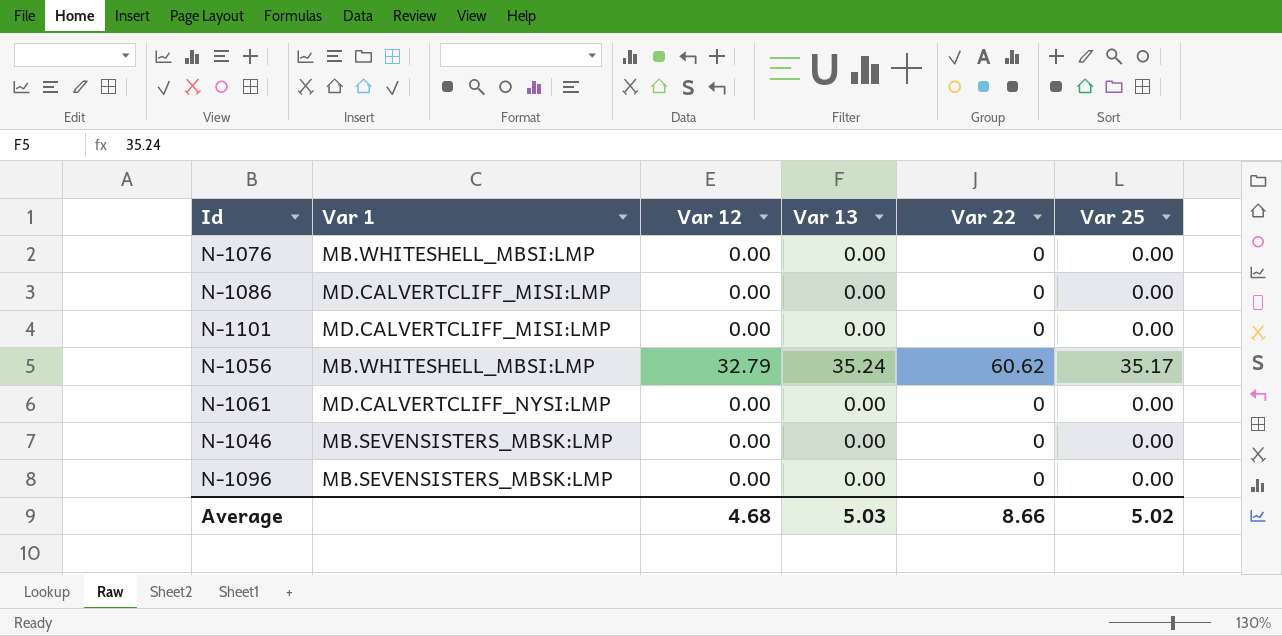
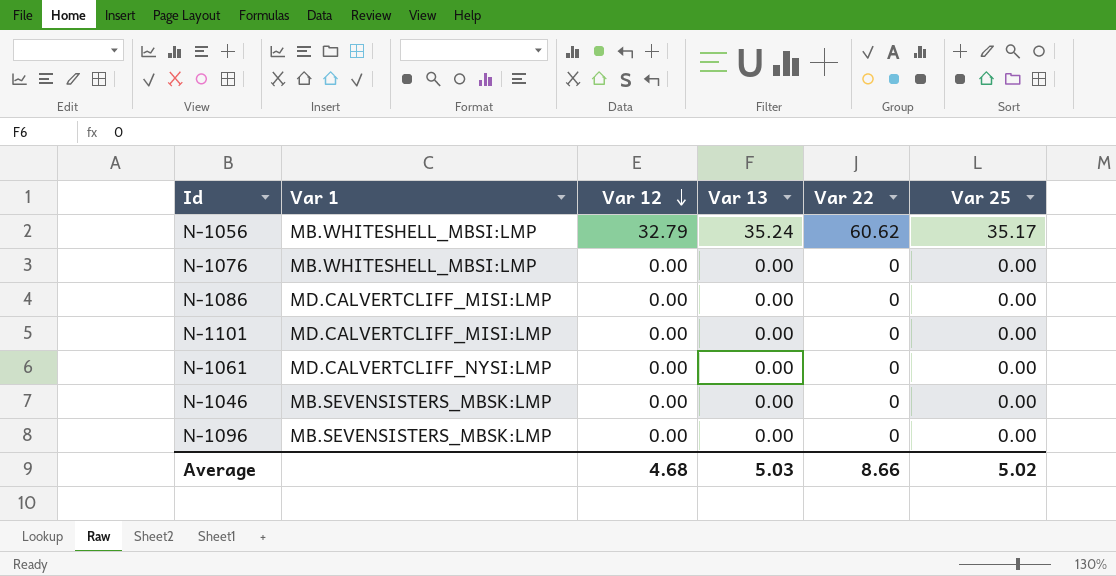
row order: none -> Var 12 descending

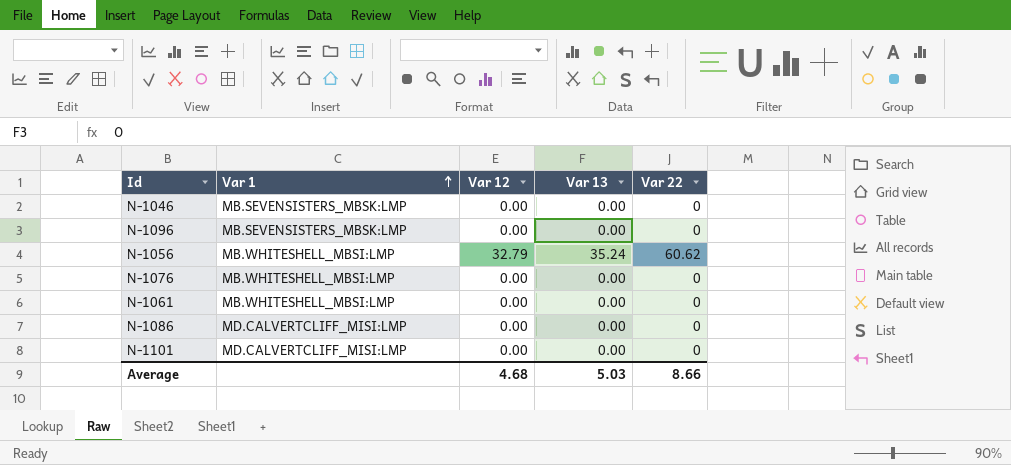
row order: Var 12 descending -> Var 1 ascending
column Var 25 | position: 6 -> none
N-1061 | Var 1: MD.CALVERTCLIFF_NYSI:LMP -> MB.WHITESHELL_MBSI:LMP

